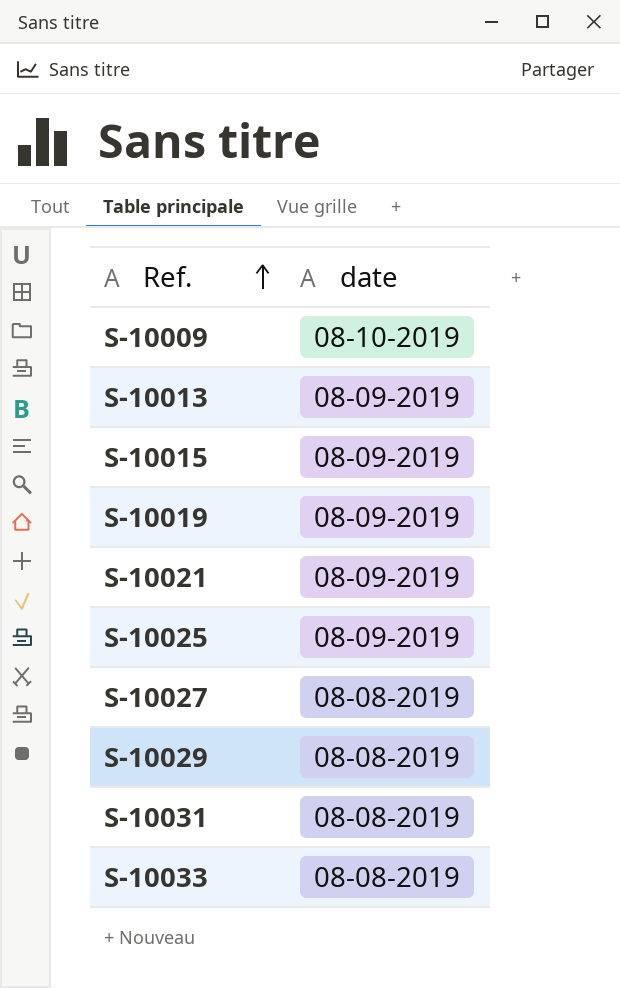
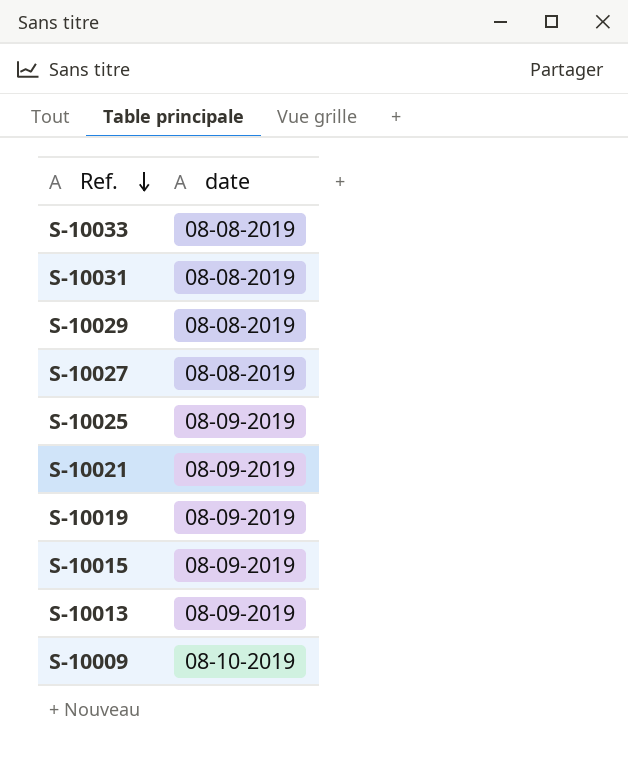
row order: Ref. ascending -> Ref. descending

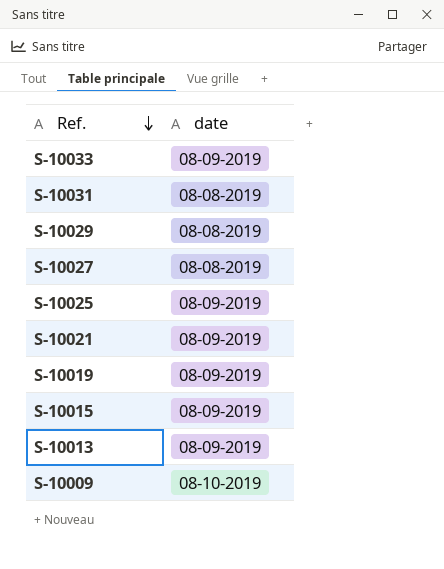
S-10033 | date: 08-08-2019 -> 08-09-2019

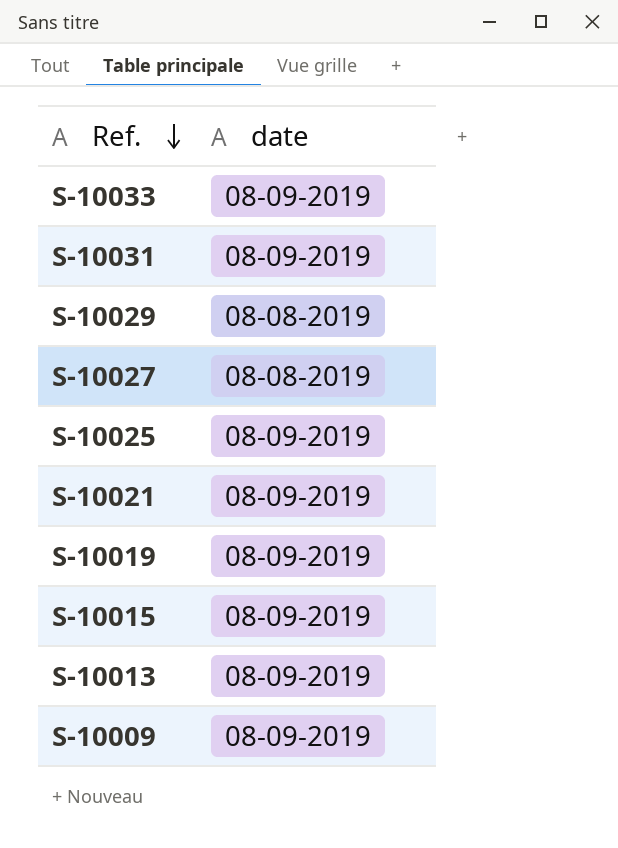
S-10031 | date: 08-08-2019 -> 08-09-2019
S-10009 | date: 08-10-2019 -> 08-09-2019

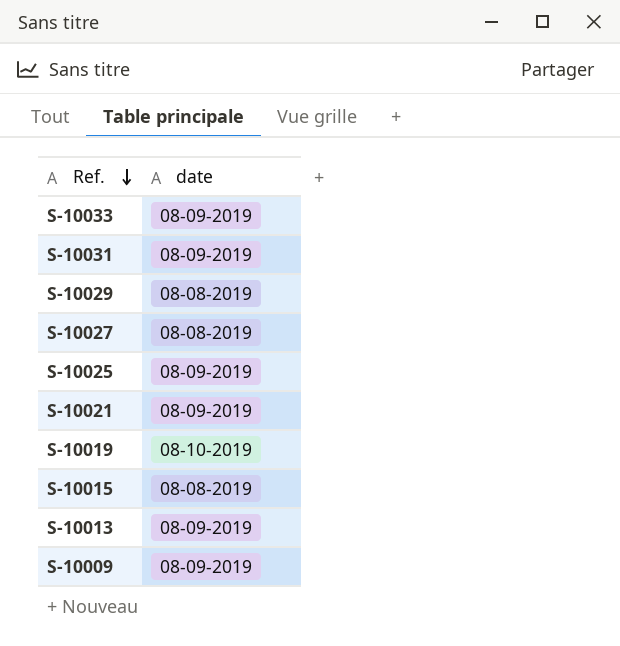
S-10019 | date: 08-09-2019 -> 08-10-2019
S-10015 | date: 08-09-2019 -> 08-08-2019

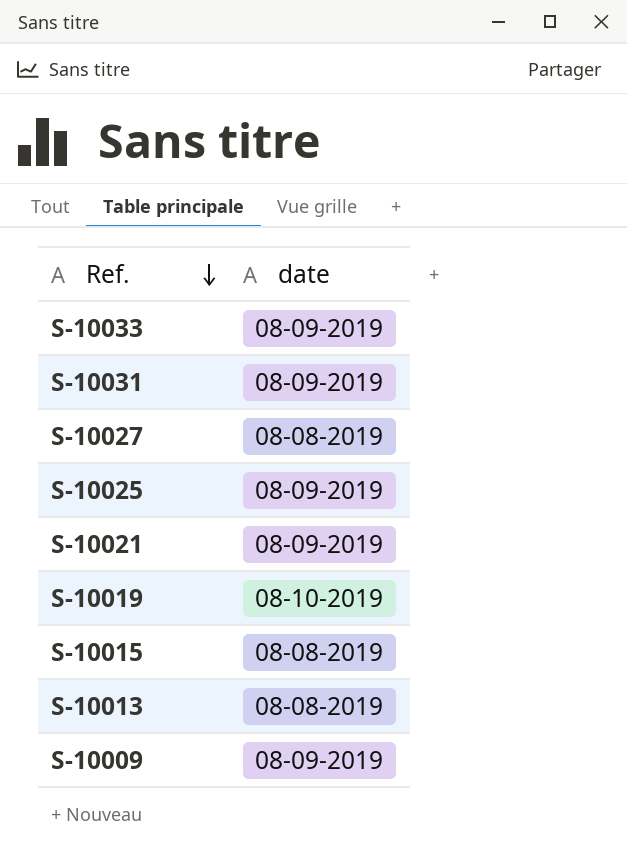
row S-10029: 08-08-2019 -> none
S-10013 | date: 08-09-2019 -> 08-08-2019

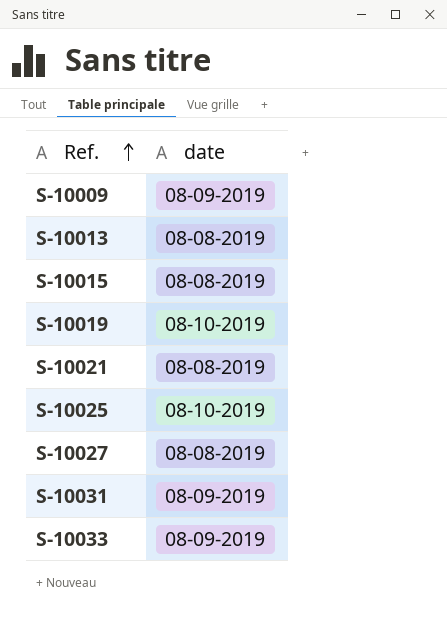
row order: Ref. descending -> Ref. ascending
S-10021 | date: 08-09-2019 -> 08-08-2019
S-10025 | date: 08-09-2019 -> 08-10-2019

